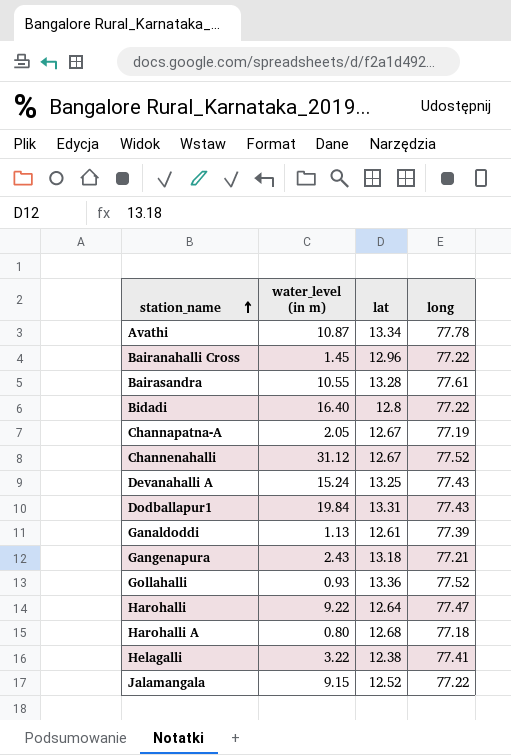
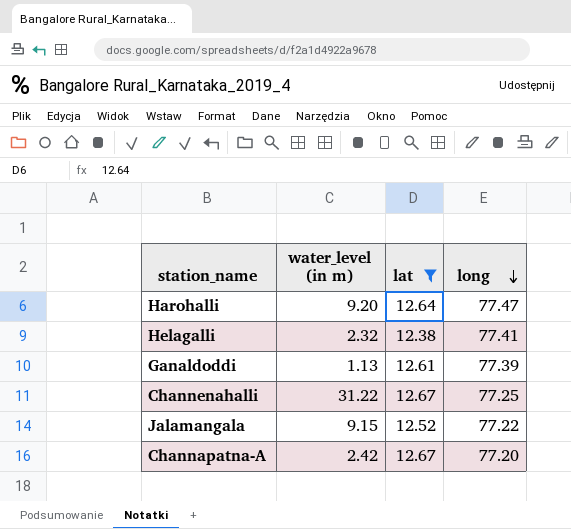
filter: none -> lat <= 12.67
row order: station_name ascending -> long descending
Harohalli | water_level (in m): 9.22 -> 9.20
Helagalli | water_level (in m): 3.22 -> 2.32
Channenahalli | water_level (in m): 31.12 -> 31.22
Channenahalli | long: 77.52 -> 77.25
Channapatna-A | water_level (in m): 2.05 -> 2.42
Channapatna-A | long: 77.19 -> 77.20

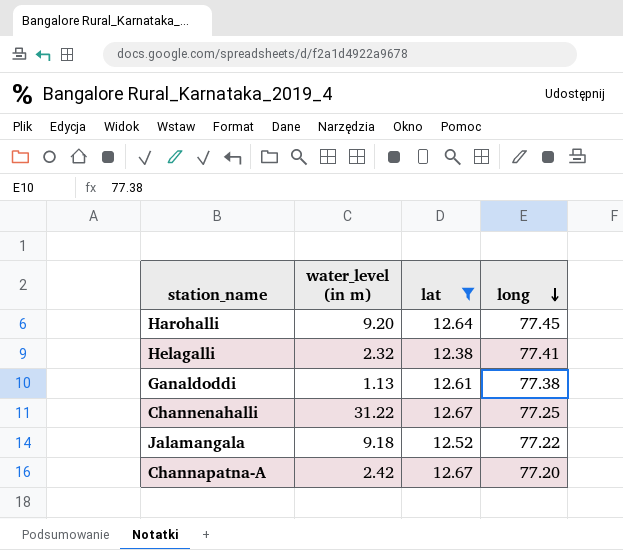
Harohalli | long: 77.47 -> 77.45
Ganaldoddi | long: 77.39 -> 77.38
Jalamangala | water_level (in m): 9.15 -> 9.18

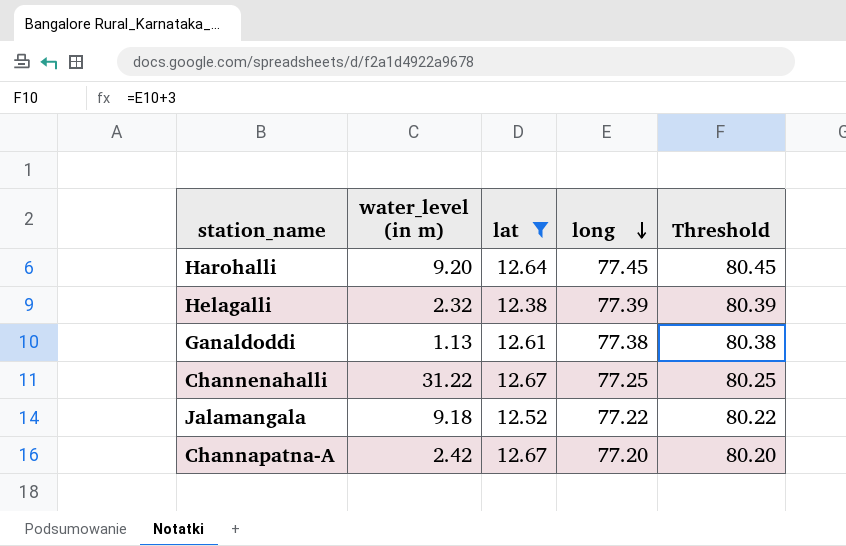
column Threshold | formula: none -> [long] + 3
Helagalli | long: 77.41 -> 77.39

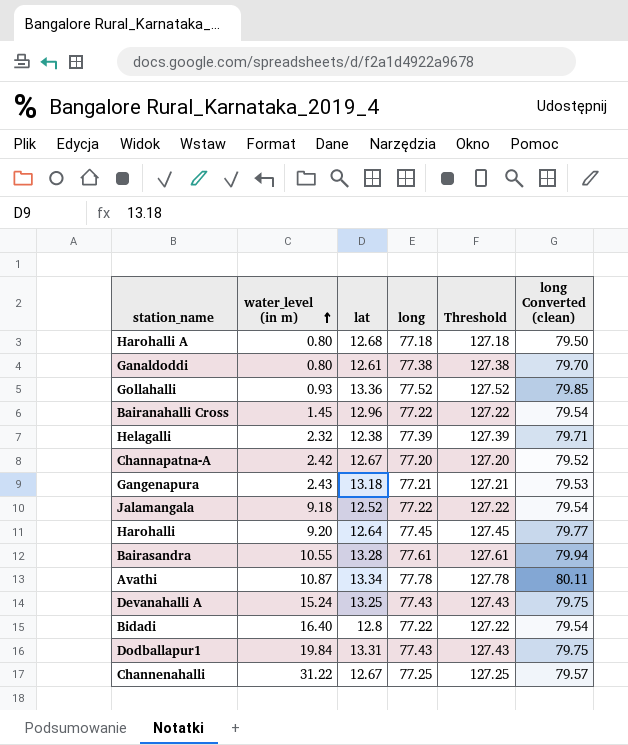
filter: lat <= 12.67 -> none
row order: long descending -> water_level (in m) ascending
column Threshold | formula: [long] + 3 -> [long] + 50
column long Converted (clean) | formula: none -> [long] * 1.03
Ganaldoddi | water_level (in m): 1.13 -> 0.80

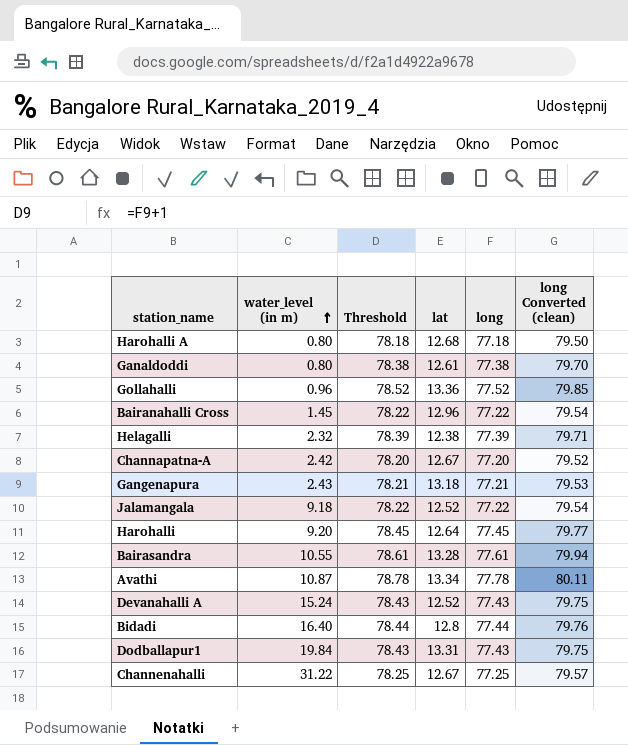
column Threshold | formula: [long] + 50 -> [long] + 1
column Threshold | position: 5 -> 3
Gollahalli | water_level (in m): 0.93 -> 0.96
Devanahalli A | lat: 13.25 -> 12.52
Bidadi | long: 77.22 -> 77.44
Bidadi | long Converted (clean): 79.54 -> 79.76

